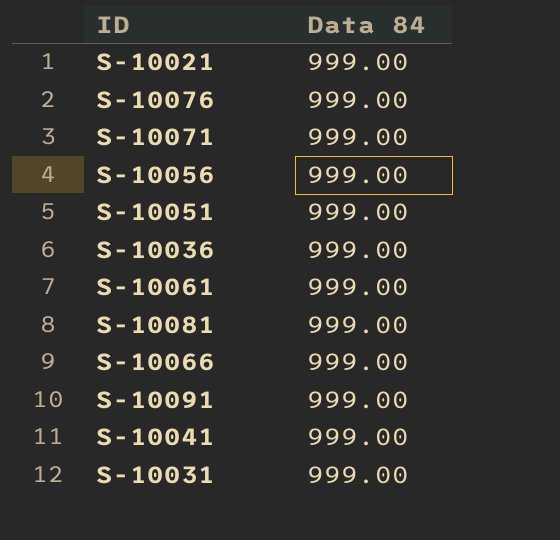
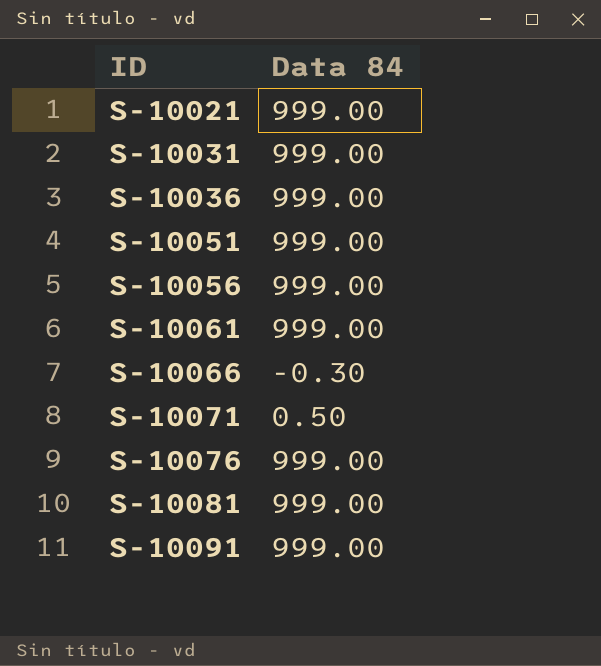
row order: none -> ID ascending
row S-10041: 999.00 -> none
S-10066 | Data 84: 999.00 -> -0.30
S-10071 | Data 84: 999.00 -> 0.50

